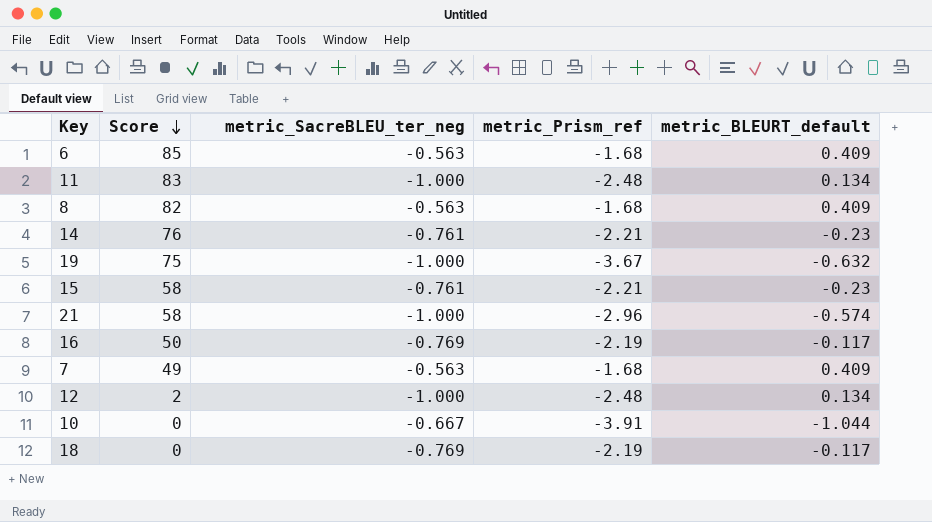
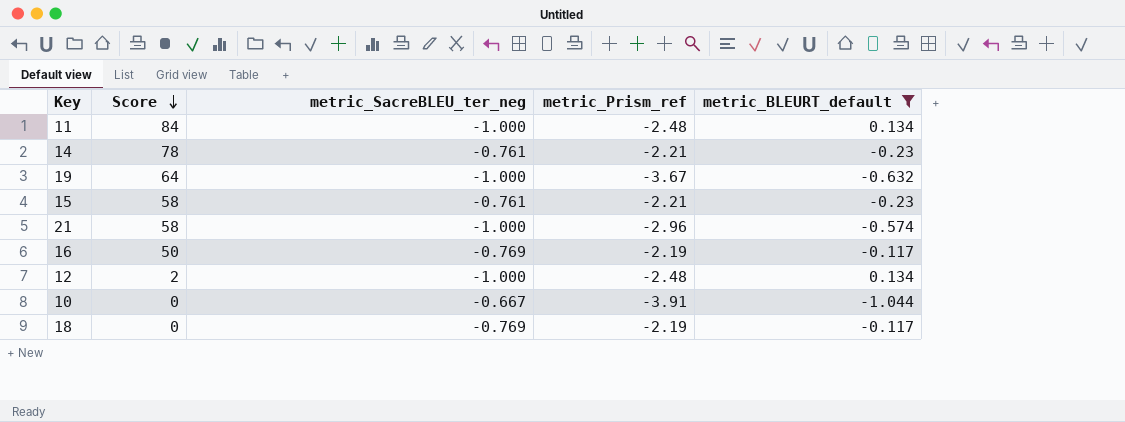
filter: none -> metric_BLEURT_default != 0.409
11 | Score: 83 -> 84
14 | Score: 76 -> 78
19 | Score: 75 -> 64

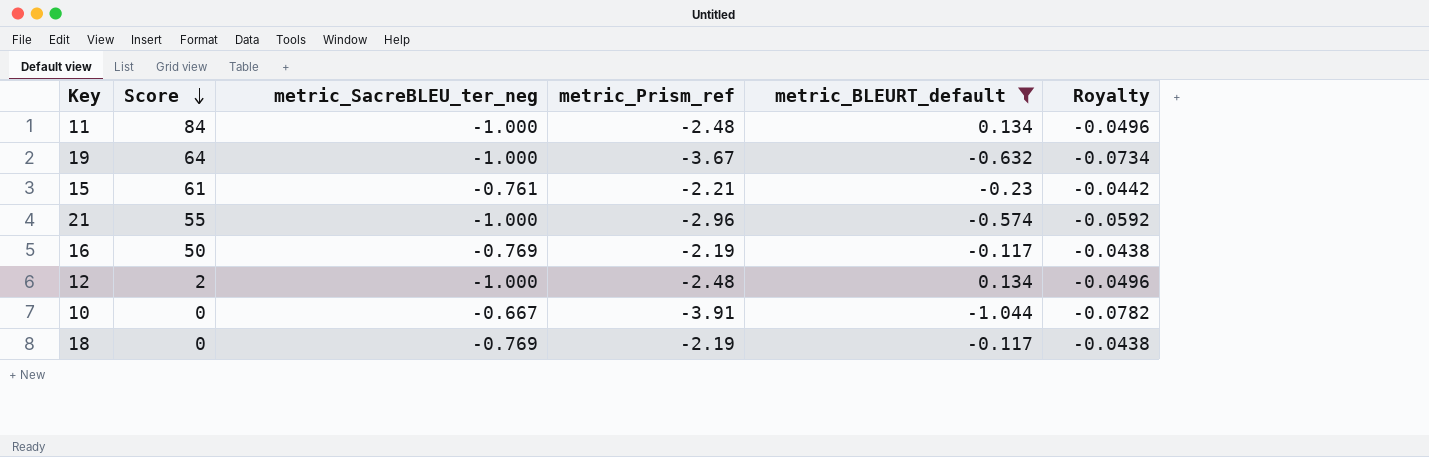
column Royalty | formula: none -> [metric_Prism_ref] * 0.02
row 14: 78 | -0.761 | -2.21 | -0.23 -> none
15 | Score: 58 -> 61
21 | Score: 58 -> 55

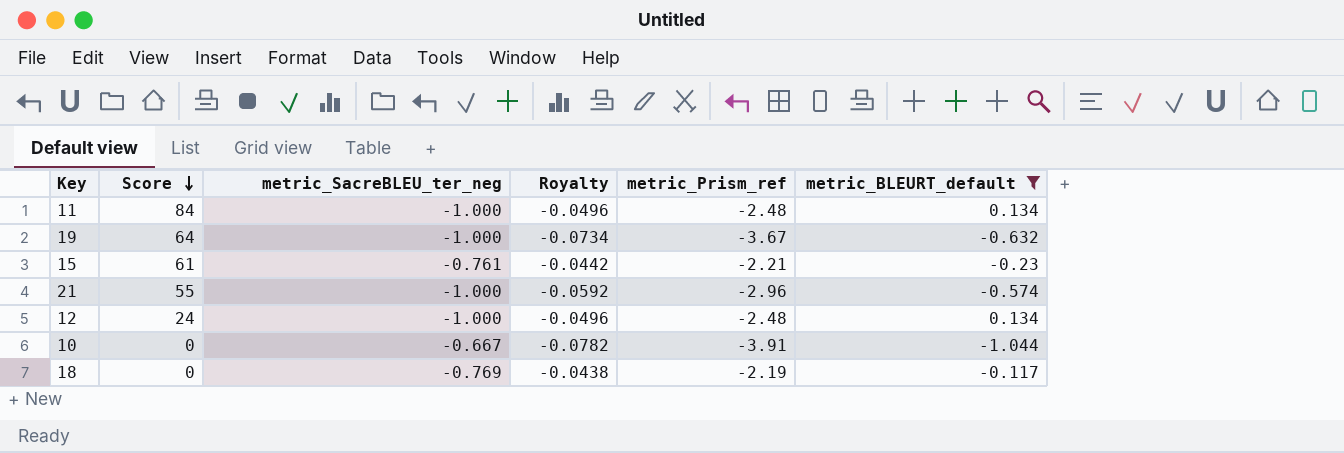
column Royalty | position: 6 -> 4
row 16: 50 | -0.769 | -2.19 | -0.117 | -0.0438 -> none
12 | Score: 2 -> 24

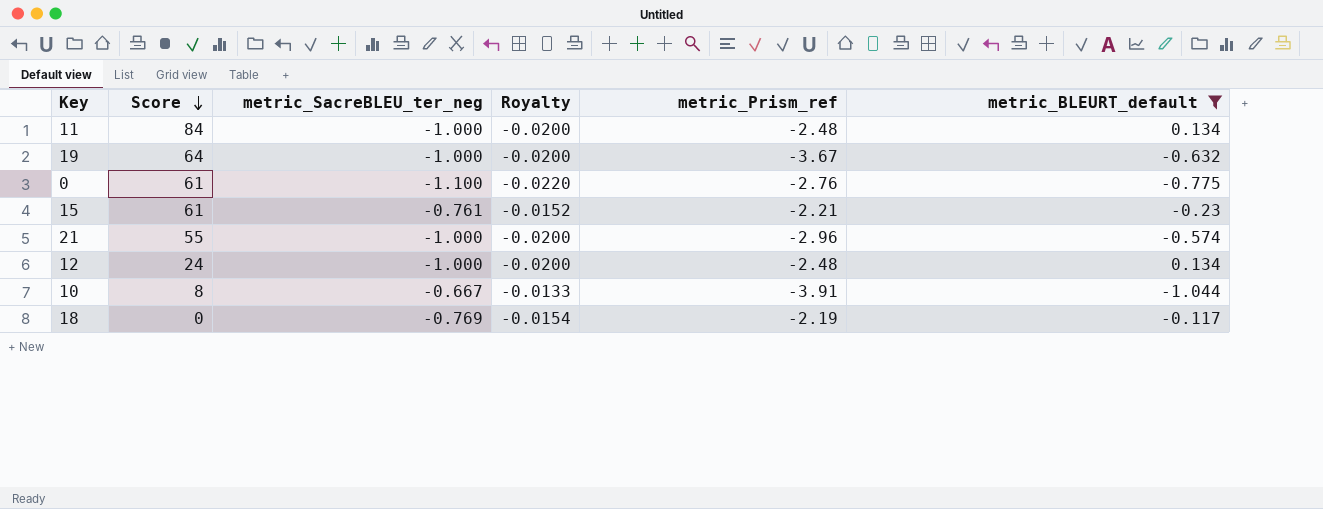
column Royalty | formula: [metric_Prism_ref] * 0.02 -> [metric_SacreBLEU_ter_neg] * 0.02
row 0: none -> 61 | -1.100 | -0.0220 | -2.76 | -0.775
10 | Score: 0 -> 8

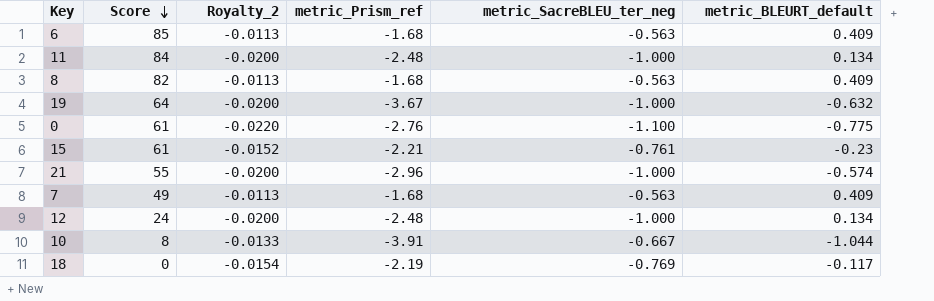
filter: metric_BLEURT_default != 0.409 -> none
column name: Royalty -> Royalty_2
column metric_SacreBLEU_ter_neg | position: 3 -> 5

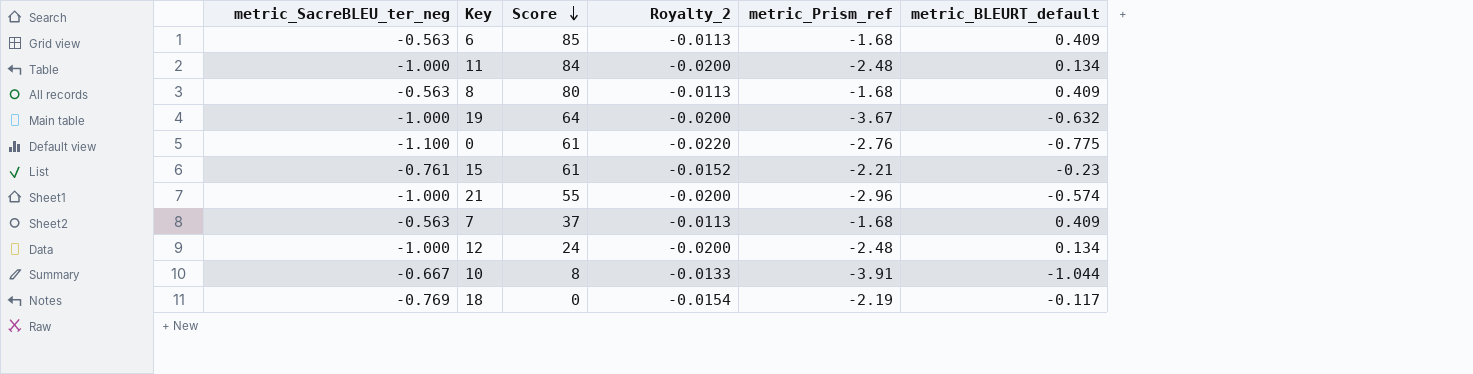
column metric_SacreBLEU_ter_neg | position: 5 -> 1
8 | Score: 82 -> 80
7 | Score: 49 -> 37

